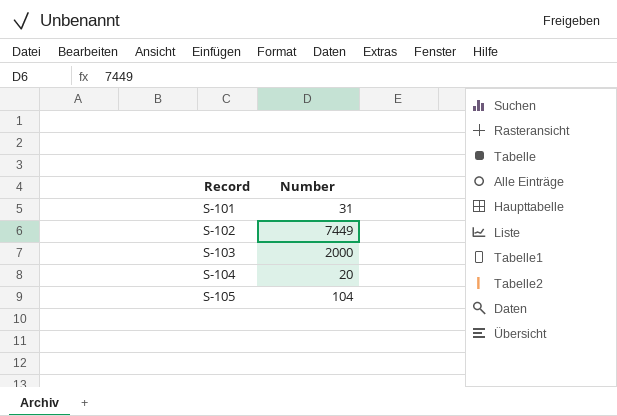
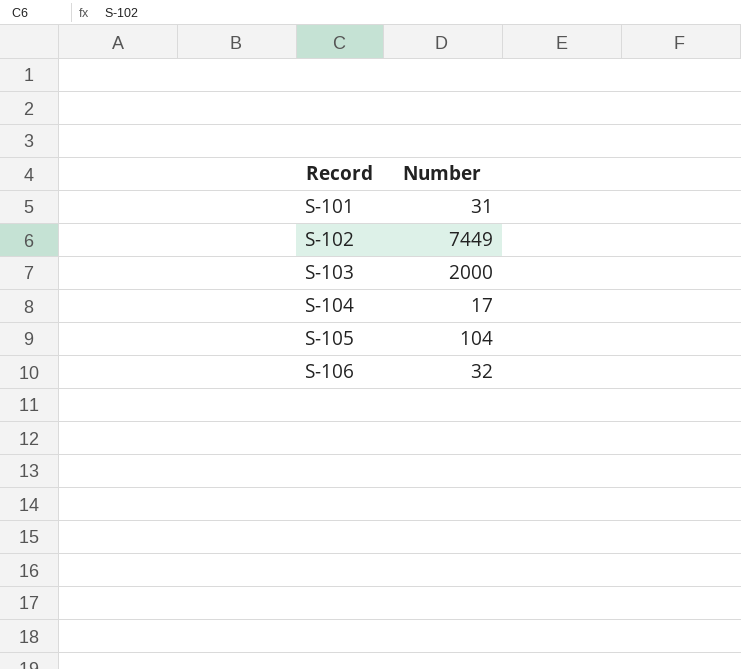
S-104 | Number: 20 -> 17
row S-106: none -> 32

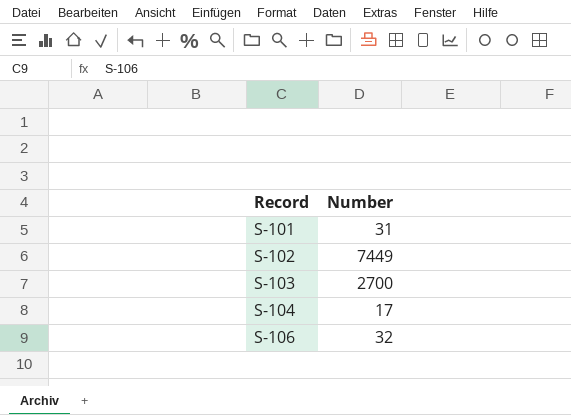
row S-105: 104 -> none
S-103 | Number: 2000 -> 2700

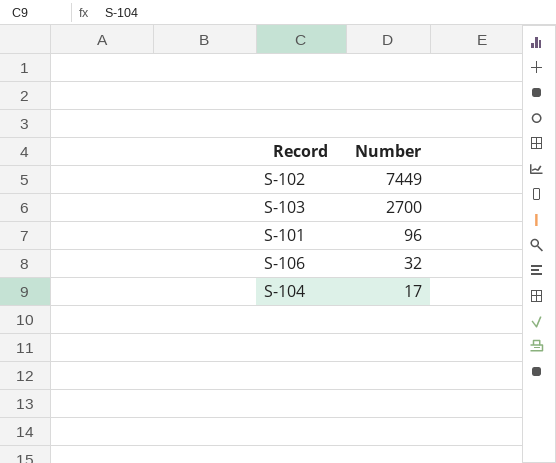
row order: Record ascending -> Number descending
S-101 | Number: 31 -> 96

